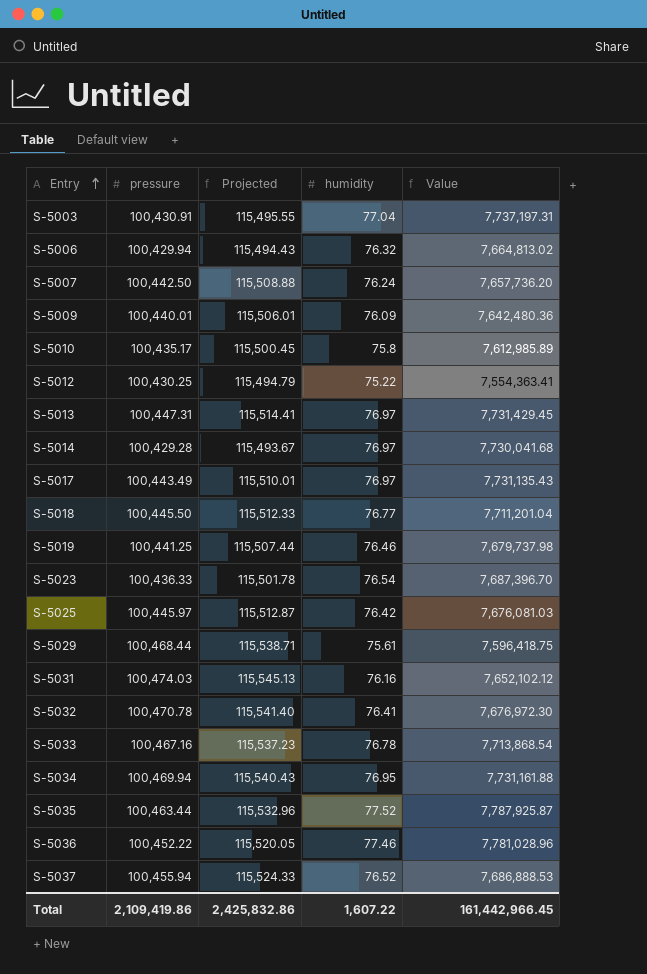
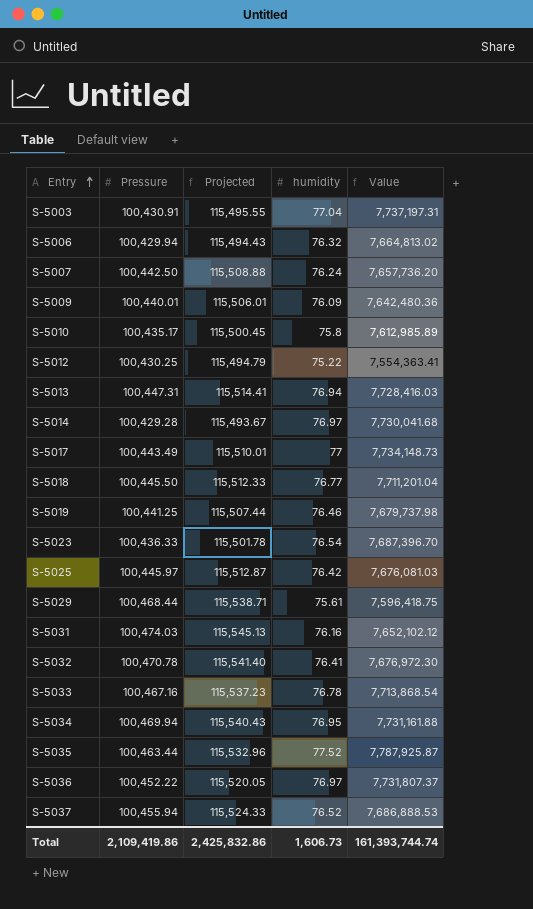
column name: pressure -> Pressure
S-5013 | humidity: 76.97 -> 76.94
S-5013 | Value: 7,731,429.45 -> 7,728,416.03
S-5017 | humidity: 76.97 -> 77
S-5017 | Value: 7,731,135.43 -> 7,734,148.73
S-5036 | humidity: 77.46 -> 76.97
S-5036 | Value: 7,781,028.96 -> 7,731,807.37
Total | humidity: 1,607.22 -> 1,606.73
Total | Value: 161,442,966.45 -> 161,393,744.74

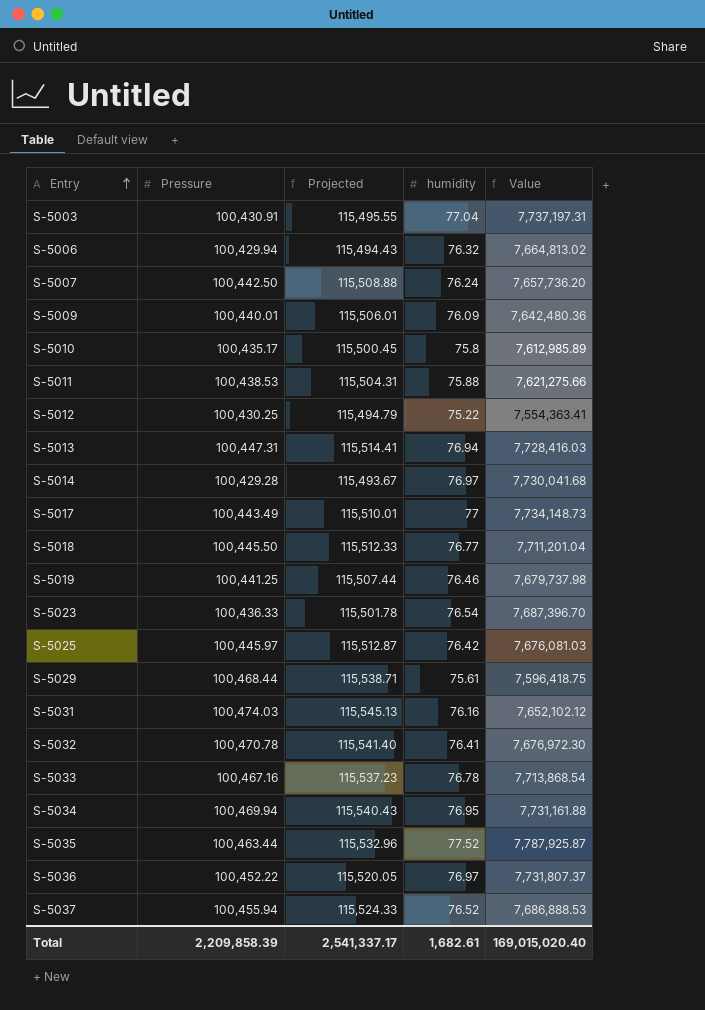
row S-5011: none -> 100,438.53 | 115,504.31 | 75.88 | 7,621,275.66
Total | Pressure: 2,109,419.86 -> 2,209,858.39
Total | Projected: 2,425,832.86 -> 2,541,337.17
Total | humidity: 1,606.73 -> 1,682.61
Total | Value: 161,393,744.74 -> 169,015,020.40

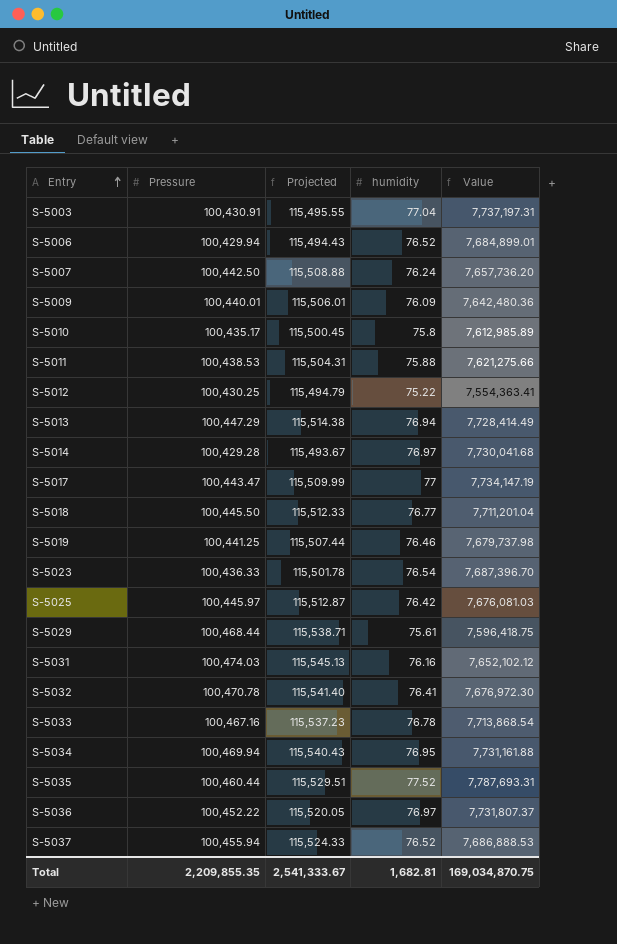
S-5006 | humidity: 76.32 -> 76.52
S-5006 | Value: 7,664,813.02 -> 7,684,899.01
S-5013 | Pressure: 100,447.31 -> 100,447.29
S-5013 | Projected: 115,514.41 -> 115,514.38
S-5013 | Value: 7,728,416.03 -> 7,728,414.49
S-5017 | Pressure: 100,443.49 -> 100,443.47
S-5017 | Projected: 115,510.01 -> 115,509.99
S-5017 | Value: 7,734,148.73 -> 7,734,147.19
S-5035 | Pressure: 100,463.44 -> 100,460.44
S-5035 | Projected: 115,532.96 -> 115,529.51
S-5035 | Value: 7,787,925.87 -> 7,787,693.31
Total | Pressure: 2,209,858.39 -> 2,209,855.35
Total | Projected: 2,541,337.17 -> 2,541,333.67
Total | humidity: 1,682.61 -> 1,682.81
Total | Value: 169,015,020.40 -> 169,034,870.75

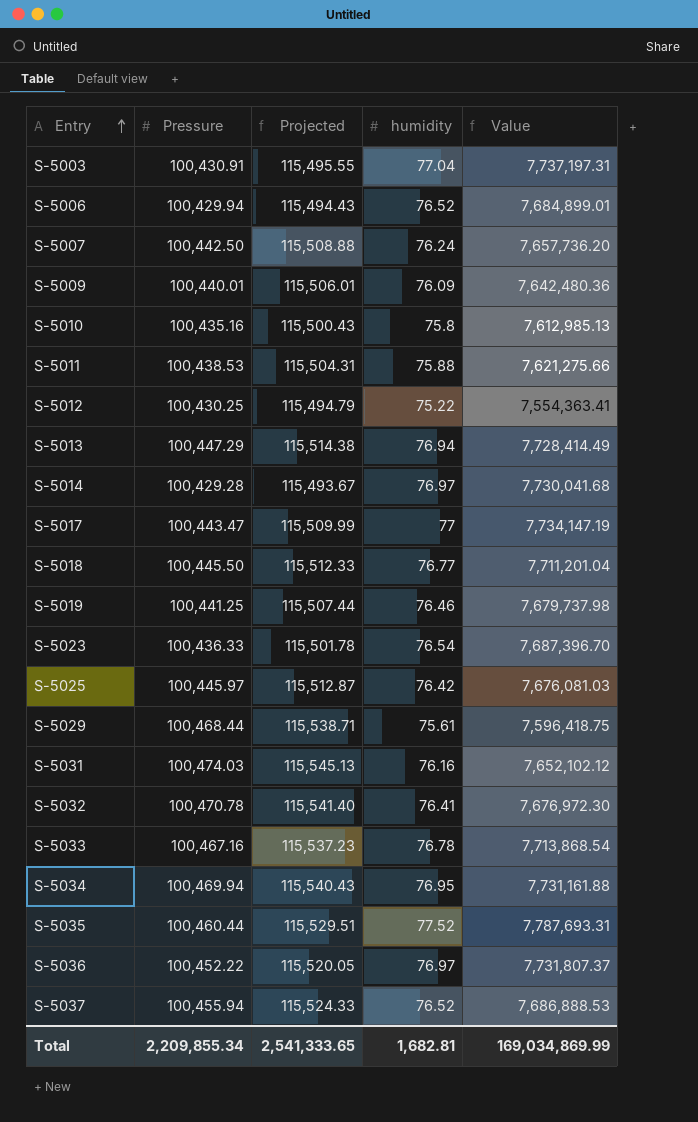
S-5010 | Pressure: 100,435.17 -> 100,435.16
S-5010 | Projected: 115,500.45 -> 115,500.43
S-5010 | Value: 7,612,985.89 -> 7,612,985.13
Total | Pressure: 2,209,855.35 -> 2,209,855.34
Total | Projected: 2,541,333.67 -> 2,541,333.65
Total | Value: 169,034,870.75 -> 169,034,869.99

